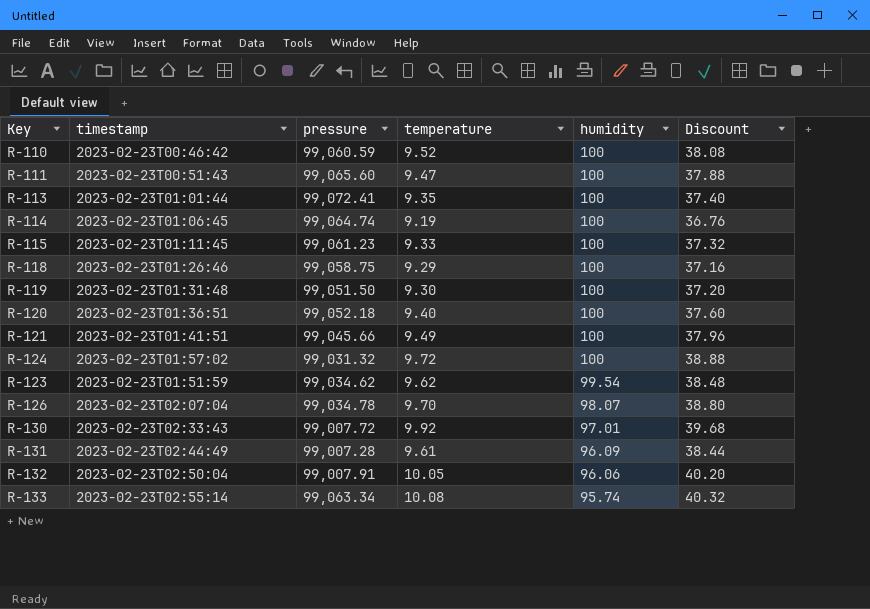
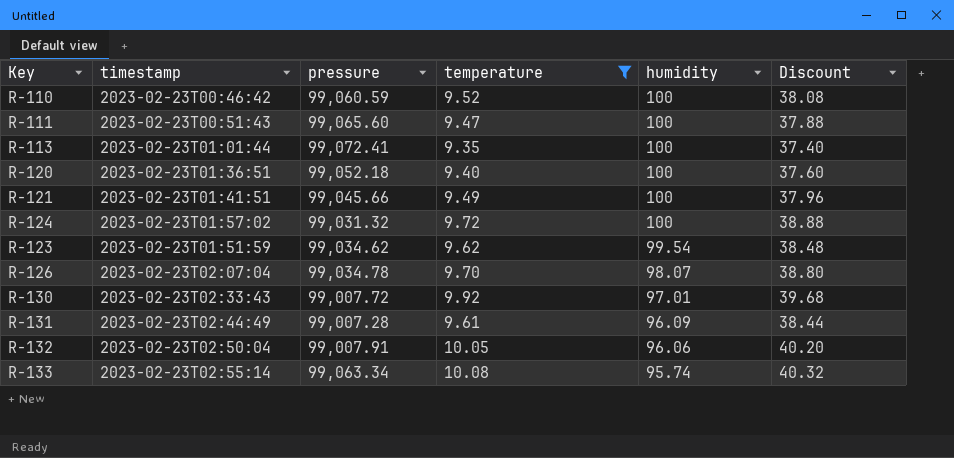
filter: none -> temperature >= 9.35

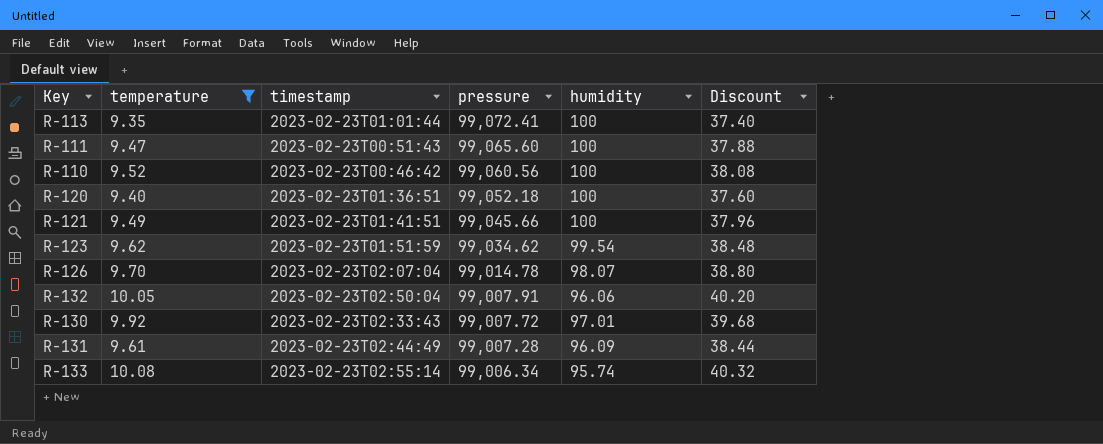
row order: humidity descending -> pressure descending
column temperature | position: 4 -> 2
row R-124: 2023-02-23T01:57:02 | 99,031.32 | 9.72 | 100 | 38.88 -> none
R-110 | pressure: 99,060.59 -> 99,060.56
R-126 | pressure: 99,034.78 -> 99,014.78
R-133 | pressure: 99,063.34 -> 99,006.34

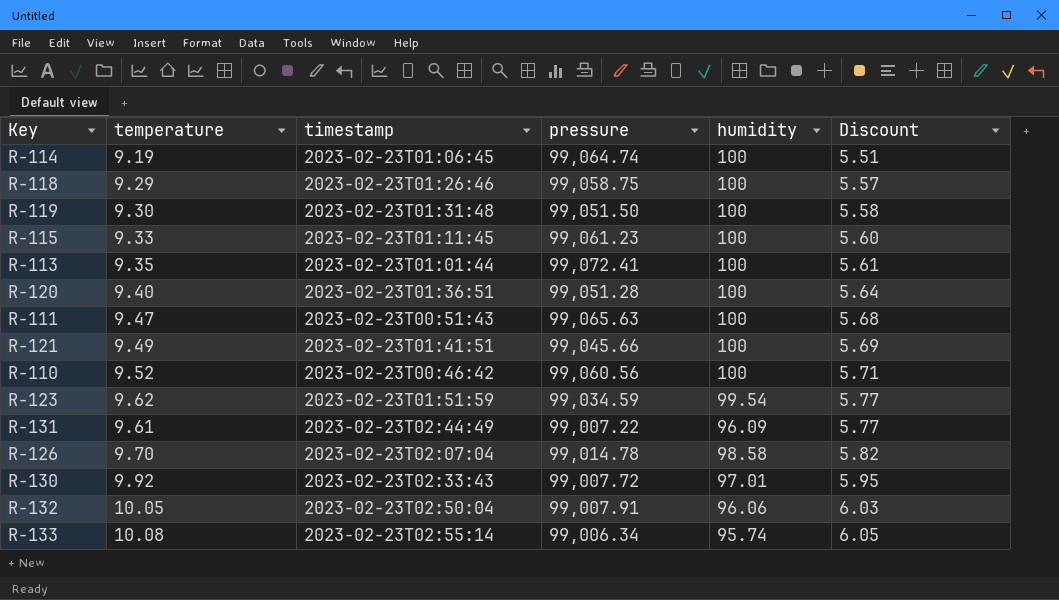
filter: temperature >= 9.35 -> none
row order: pressure descending -> Discount ascending
column Discount | formula: [temperature] * 4 -> [temperature] * 0.6
R-120 | pressure: 99,052.18 -> 99,051.28
R-111 | pressure: 99,065.60 -> 99,065.63
R-123 | pressure: 99,034.62 -> 99,034.59
R-131 | pressure: 99,007.28 -> 99,007.22
R-126 | humidity: 98.07 -> 98.58

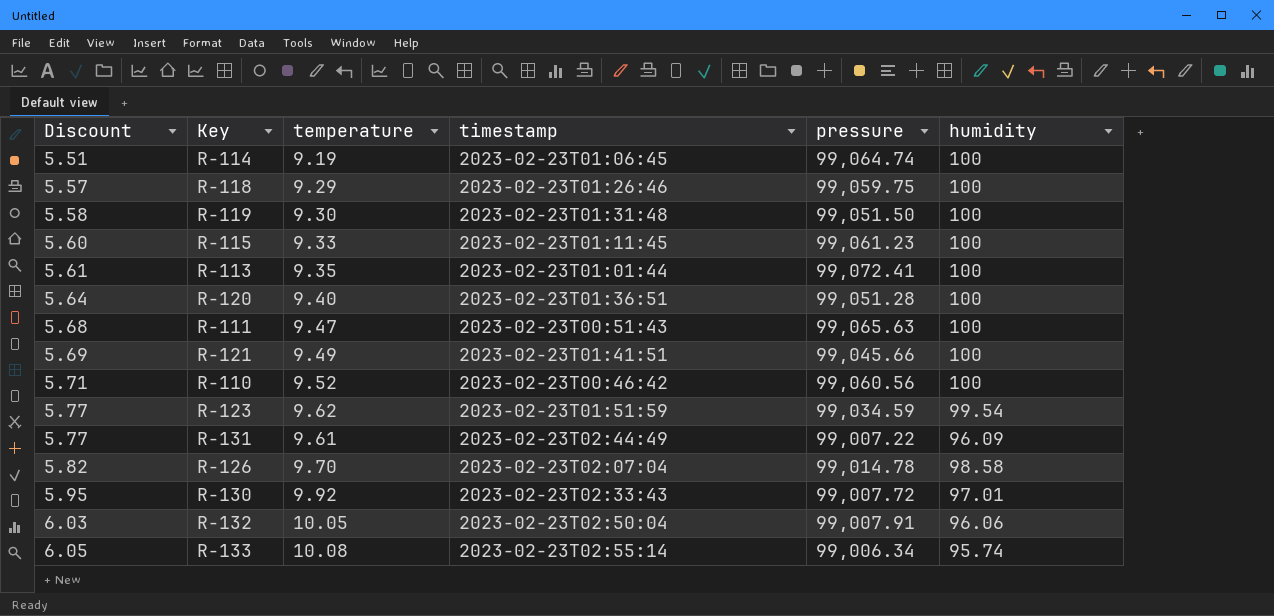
column Discount | position: 6 -> 1
R-118 | pressure: 99,058.75 -> 99,059.75

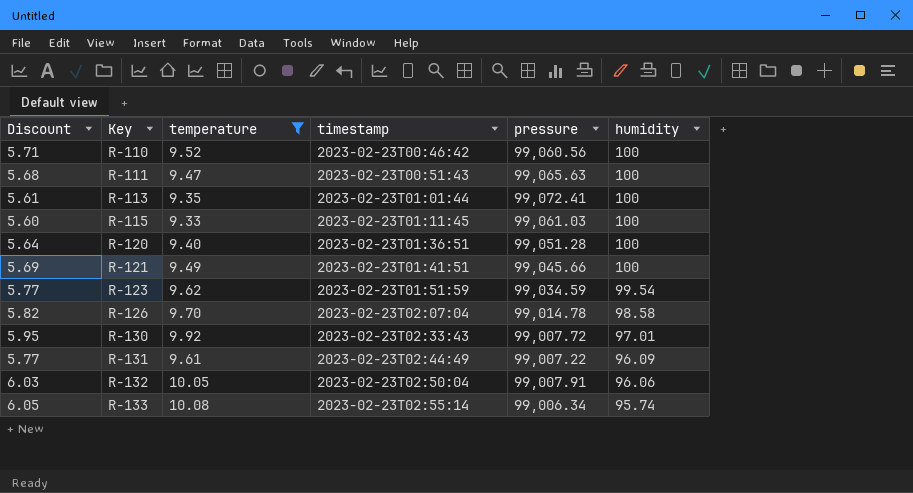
filter: none -> temperature >= 9.33
row order: Discount ascending -> Key ascending
R-115 | pressure: 99,061.23 -> 99,061.03

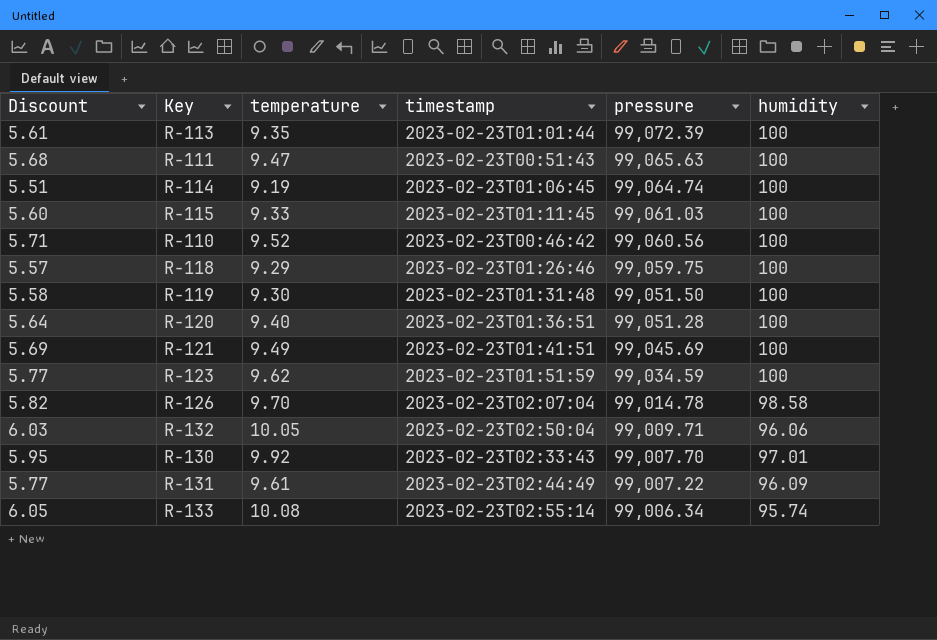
filter: temperature >= 9.33 -> none
row order: Key ascending -> pressure descending
R-113 | pressure: 99,072.41 -> 99,072.39
R-121 | pressure: 99,045.66 -> 99,045.69
R-123 | humidity: 99.54 -> 100
R-132 | pressure: 99,007.91 -> 99,009.71
R-130 | pressure: 99,007.72 -> 99,007.70

